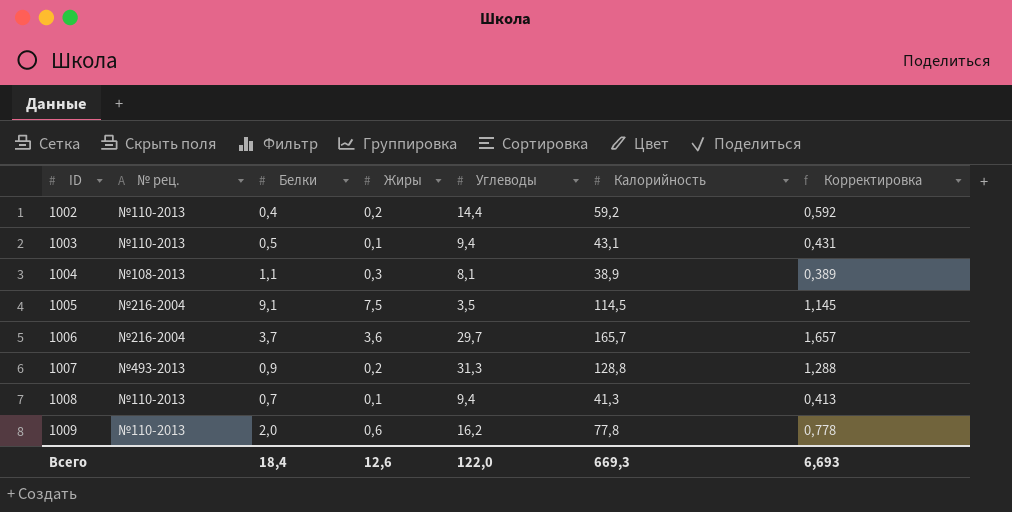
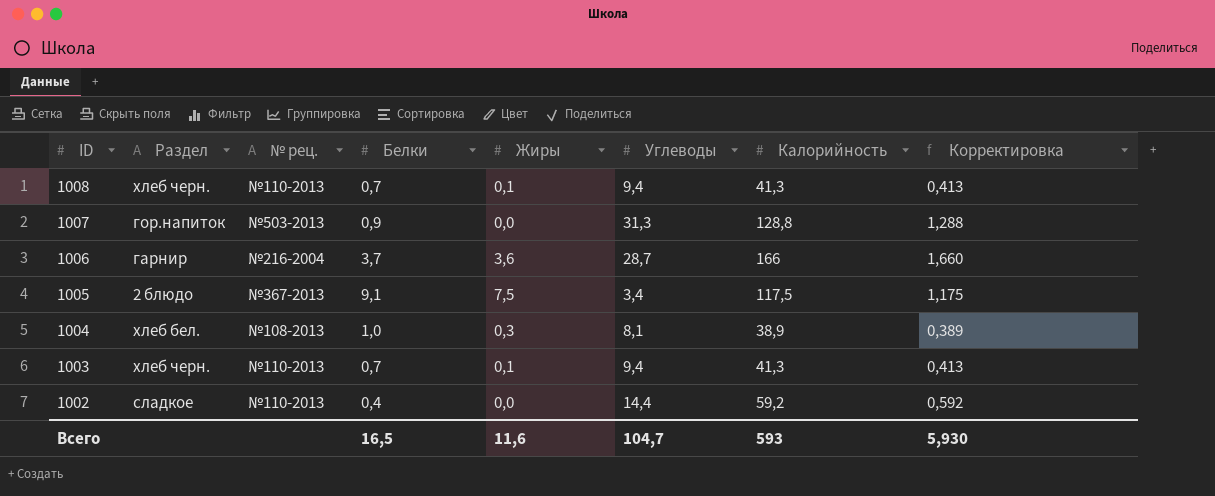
row order: ID ascending -> ID descending
column Раздел | position: none -> 2
row 1009: №110-2013 | 2,0 | 0,6 | 16,2 | 77,8 | 0,778 -> none
1007 | № рец.: №493-2013 -> №503-2013
1007 | Жиры: 0,2 -> 0,0
1006 | Углеводы: 29,7 -> 28,7
1006 | Калорийность: 165,7 -> 166
1006 | Корректировка: 1,657 -> 1,660
1005 | № рец.: №216-2004 -> №367-2013
1005 | Углеводы: 3,5 -> 3,4
1005 | Калорийность: 114,5 -> 117,5
1005 | Корректировка: 1,145 -> 1,175
1004 | Белки: 1,1 -> 1,0
1003 | Белки: 0,5 -> 0,7
1003 | Калорийность: 43,1 -> 41,3
1003 | Корректировка: 0,431 -> 0,413
1002 | Жиры: 0,2 -> 0,0
Всего | Белки: 18,4 -> 16,5
Всего | Жиры: 12,6 -> 11,6
Всего | Углеводы: 122,0 -> 104,7
Всего | Калорийность: 669,3 -> 593
Всего | Корректировка: 6,693 -> 5,930

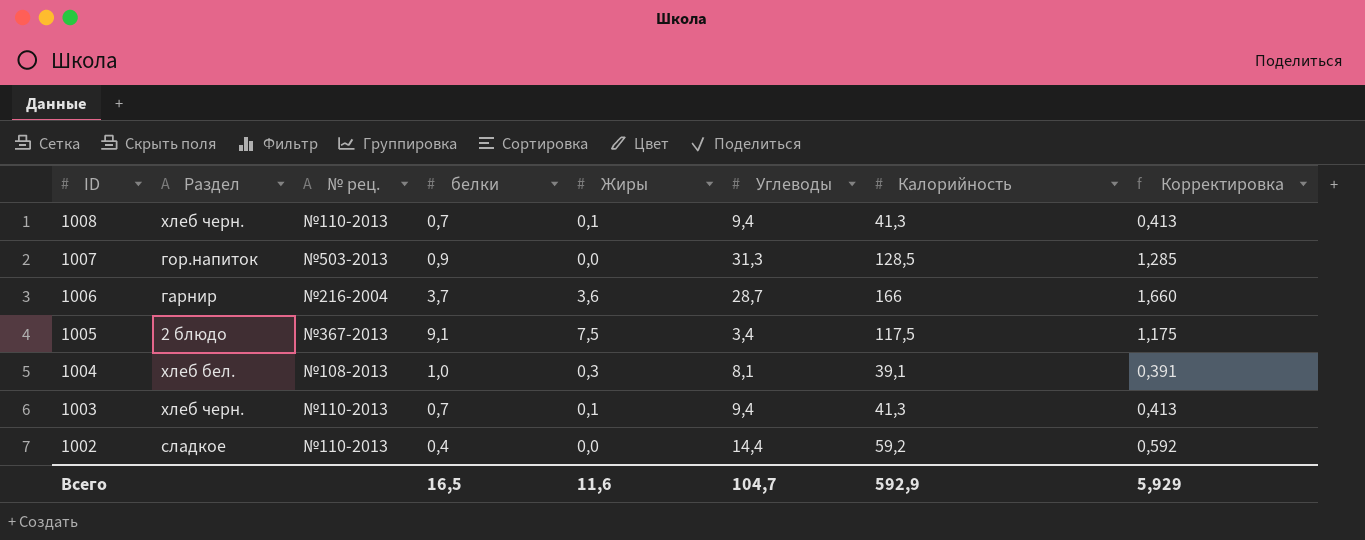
column name: Белки -> белки
1007 | Калорийность: 128,8 -> 128,5
1007 | Корректировка: 1,288 -> 1,285
1004 | Калорийность: 38,9 -> 39,1
1004 | Корректировка: 0,389 -> 0,391
Всего | Калорийность: 593 -> 592,9
Всего | Корректировка: 5,930 -> 5,929

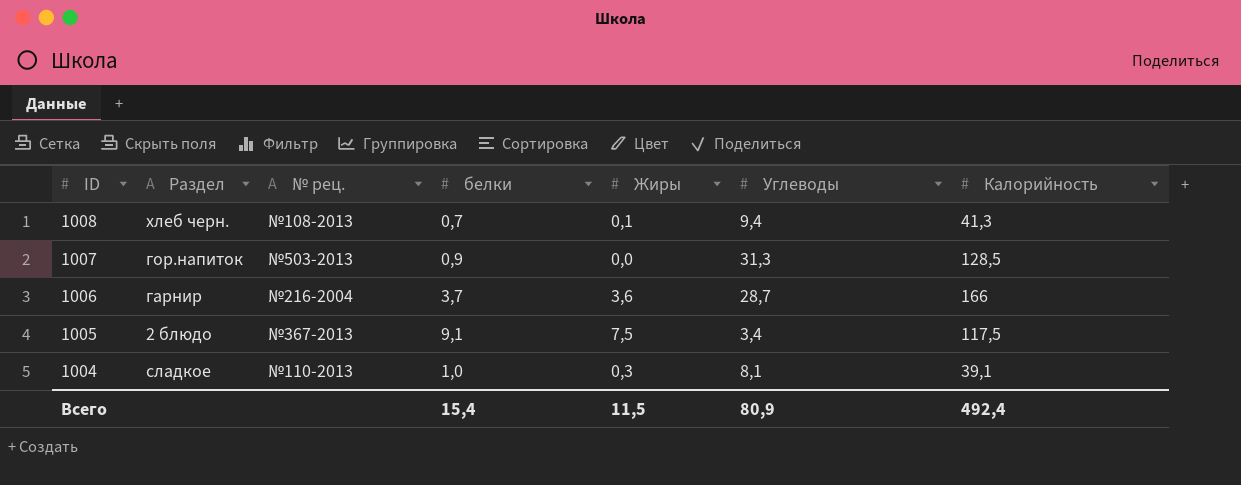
column Корректировка | formula: [Калорийность] * 0,01 -> none
row 1003: хлеб черн. | №110-2013 | 0,7 | 0,1 | 9,4 | 41,3 | 0,413 -> none
row 1002: сладкое | №110-2013 | 0,4 | 0,0 | 14,4 | 59,2 | 0,592 -> none
1008 | № рец.: №110-2013 -> №108-2013
1004 | Раздел: хлеб бел. -> сладкое
1004 | № рец.: №108-2013 -> №110-2013
Всего | белки: 16,5 -> 15,4
Всего | Жиры: 11,6 -> 11,5
Всего | Углеводы: 104,7 -> 80,9
Всего | Калорийность: 592,9 -> 492,4

